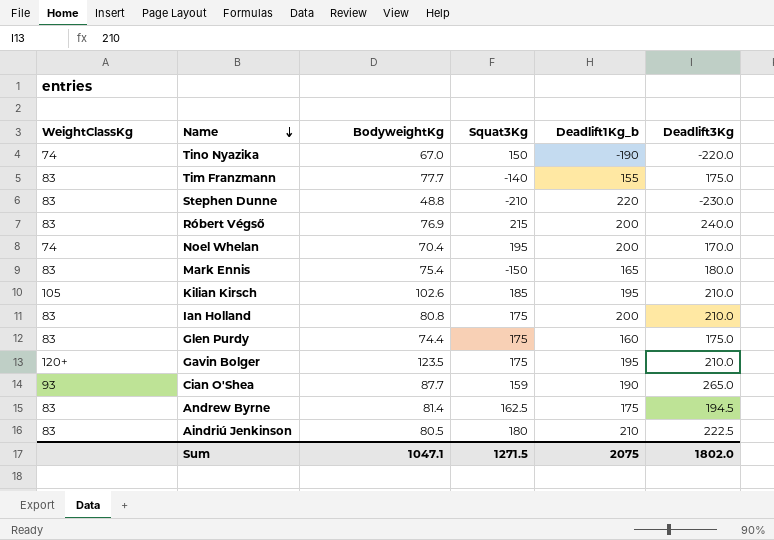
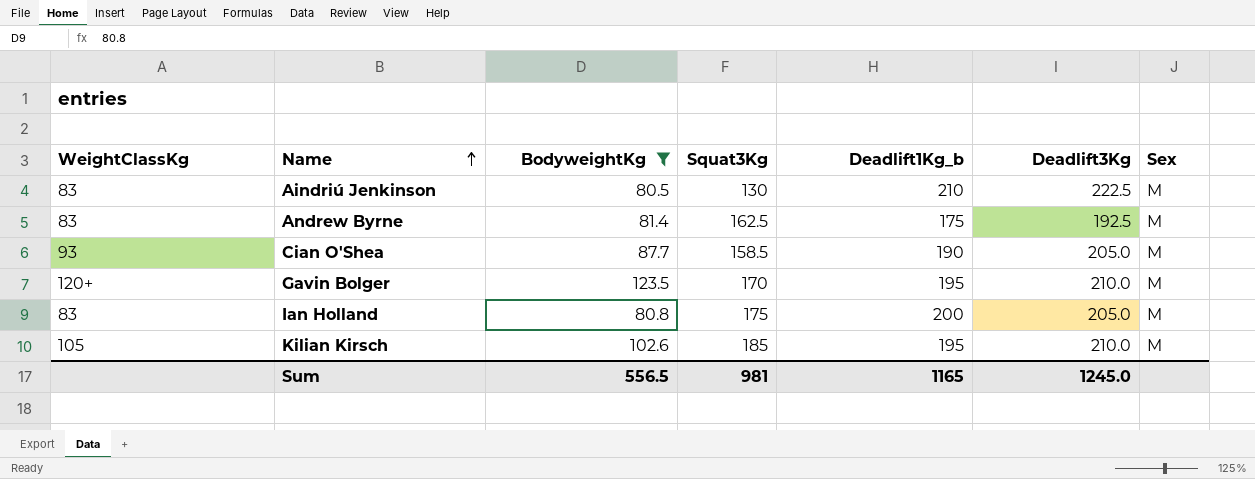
filter: none -> BodyweightKg >= 80.5
row order: Name descending -> Name ascending
column Sex | position: none -> 7
Aindriú Jenkinson | Squat3Kg: 180 -> 130
Andrew Byrne | Deadlift3Kg: 194.5 -> 192.5
Cian O'Shea | Squat3Kg: 159 -> 158.5
Cian O'Shea | Deadlift3Kg: 265.0 -> 205.0
Gavin Bolger | Squat3Kg: 175 -> 170
Ian Holland | Deadlift3Kg: 210.0 -> 205.0
Sum | BodyweightKg: 1047.1 -> 556.5
Sum | Squat3Kg: 1271.5 -> 981
Sum | Deadlift1Kg_b: 2075 -> 1165
Sum | Deadlift3Kg: 1802.0 -> 1245.0

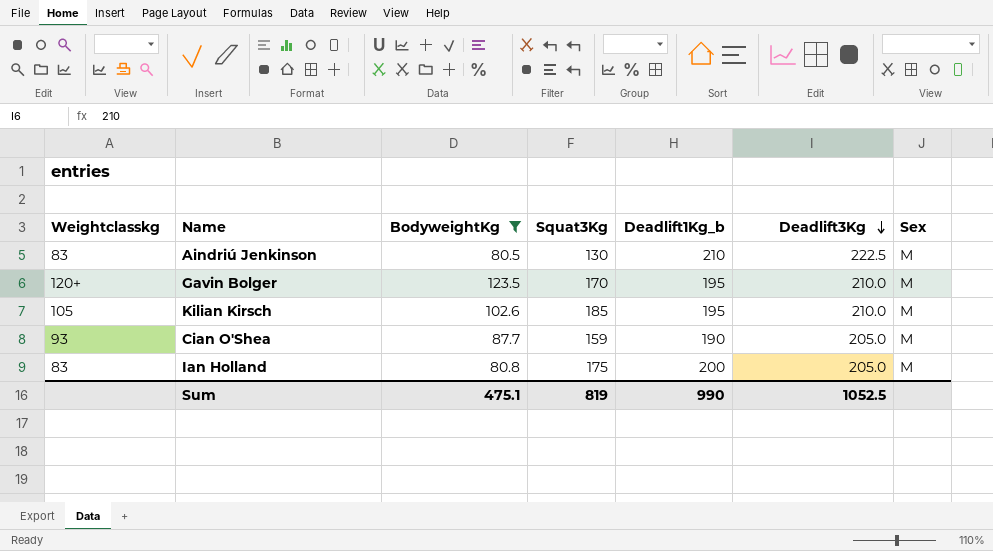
row order: Name ascending -> Deadlift3Kg descending
column name: WeightClassKg -> Weightclasskg
row Andrew Byrne: 83 | 81.4 | 162.5 | 175 | 192.5 | M -> none
Cian O'Shea | Squat3Kg: 158.5 -> 159
Sum | BodyweightKg: 556.5 -> 475.1
Sum | Squat3Kg: 981 -> 819
Sum | Deadlift1Kg_b: 1165 -> 990
Sum | Deadlift3Kg: 1245.0 -> 1052.5

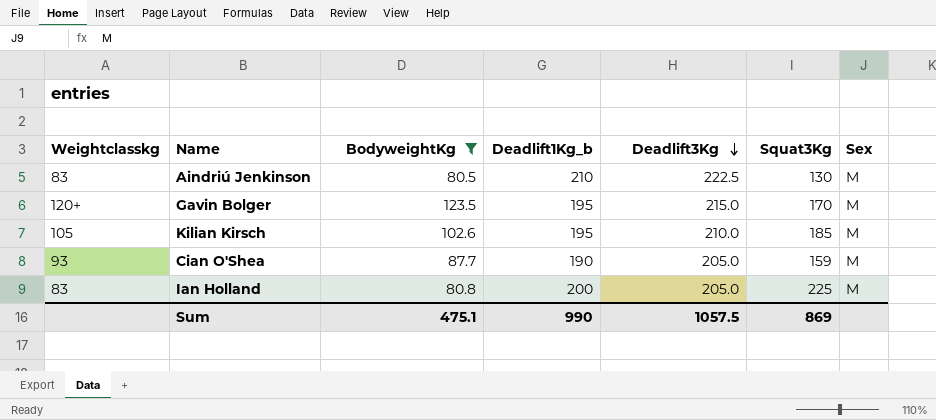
column Squat3Kg | position: 4 -> 6
Gavin Bolger | Deadlift3Kg: 210.0 -> 215.0
Ian Holland | Squat3Kg: 175 -> 225
Sum | Deadlift3Kg: 1052.5 -> 1057.5
Sum | Squat3Kg: 819 -> 869

